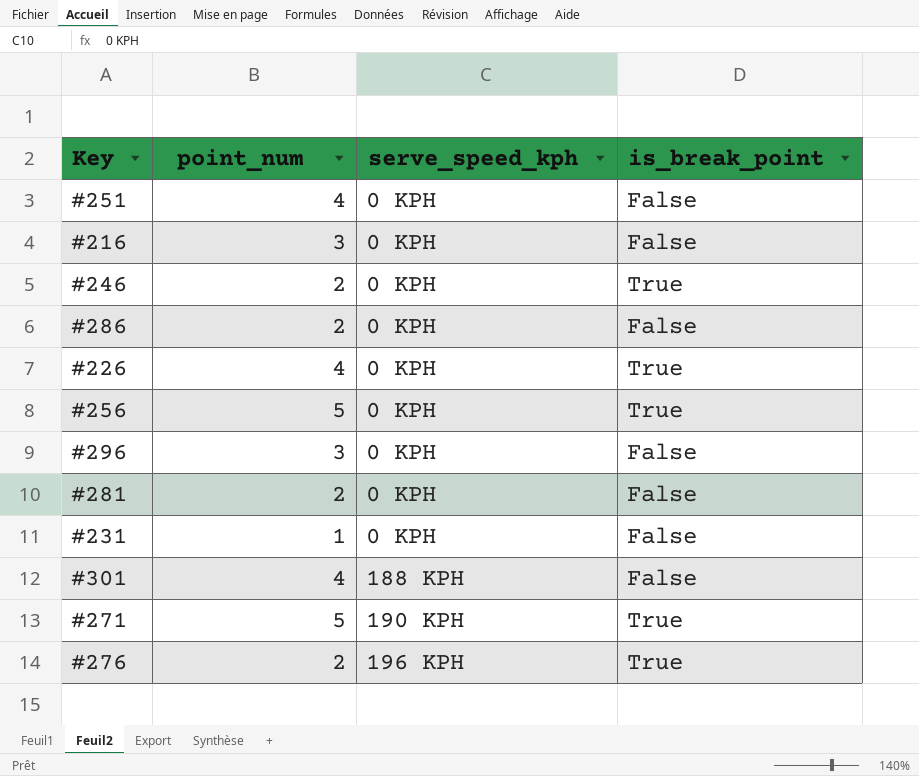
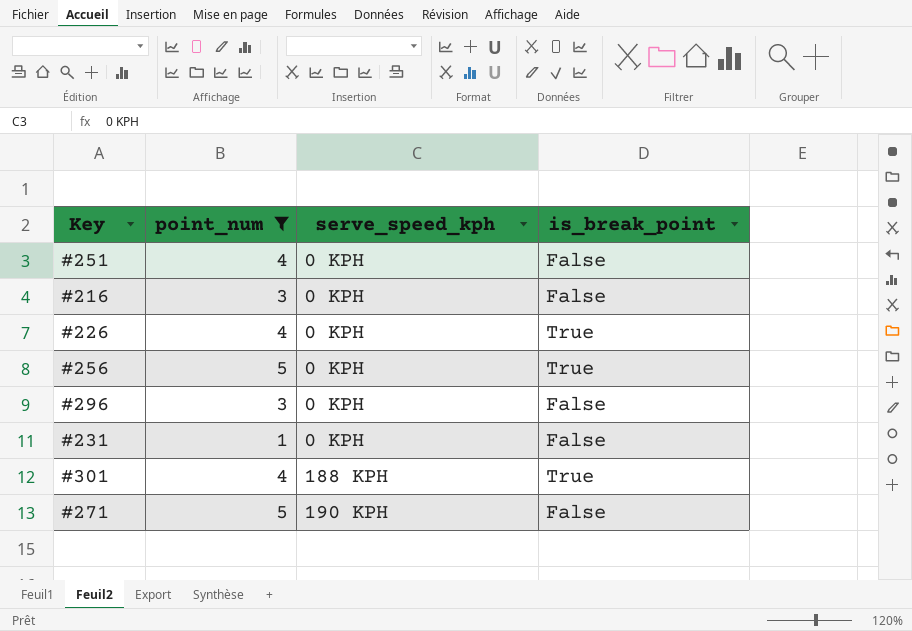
filter: none -> point_num != 2
#301 | is_break_point: False -> True
#271 | is_break_point: True -> False

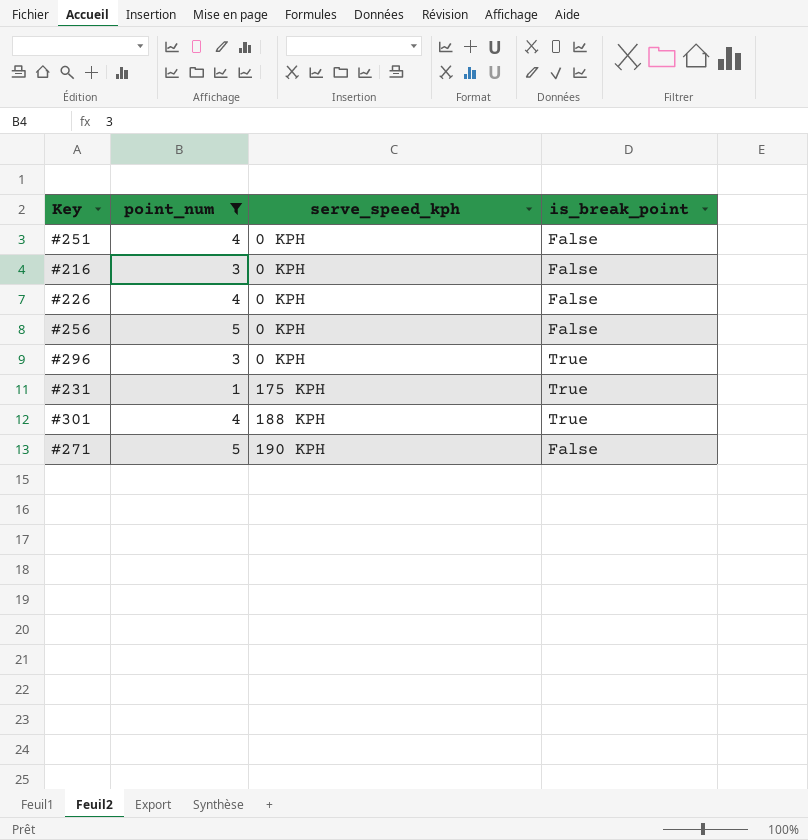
#226 | is_break_point: True -> False
#256 | is_break_point: True -> False
#296 | is_break_point: False -> True
#231 | serve_speed_kph: 0 KPH -> 175 KPH
#231 | is_break_point: False -> True

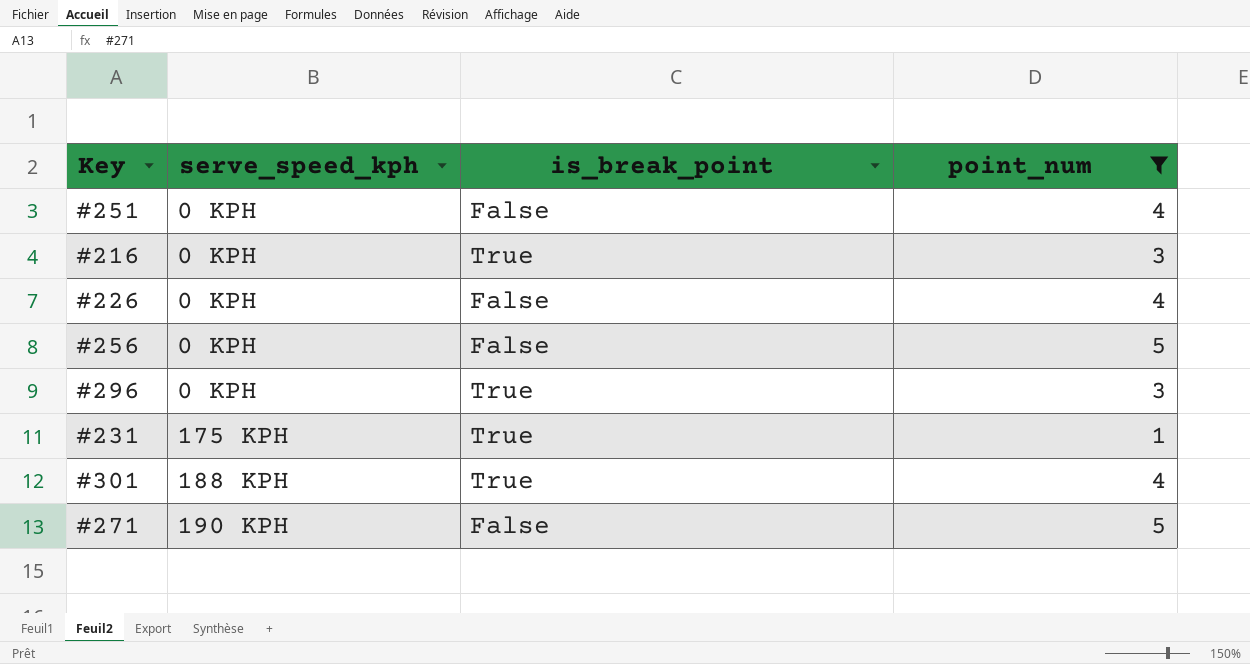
column point_num | position: 2 -> 4
#216 | is_break_point: False -> True

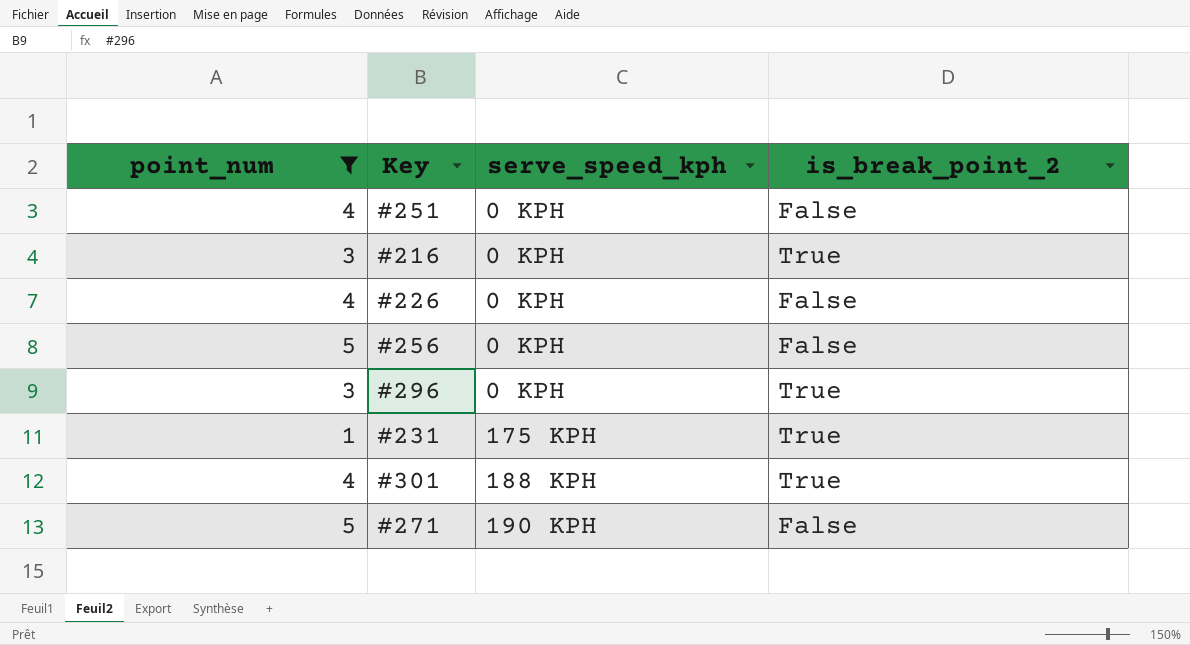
column point_num | position: 4 -> 1
column name: is_break_point -> is_break_point_2

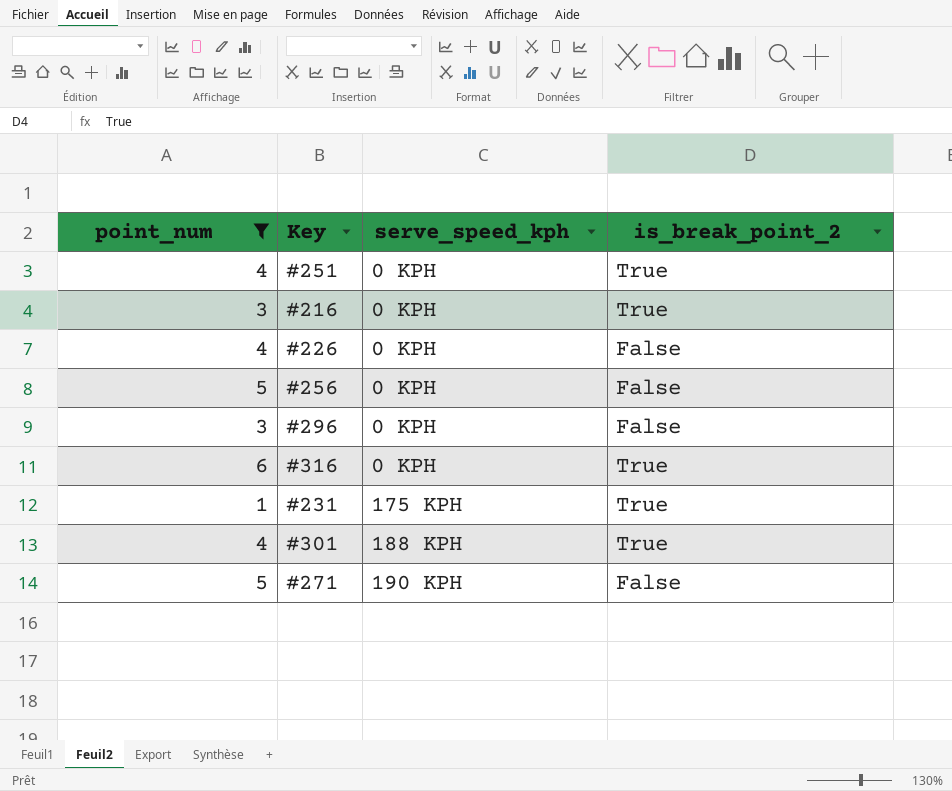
#251 | is_break_point_2: False -> True
#296 | is_break_point_2: True -> False
row #316: none -> 6 | 0 KPH | True

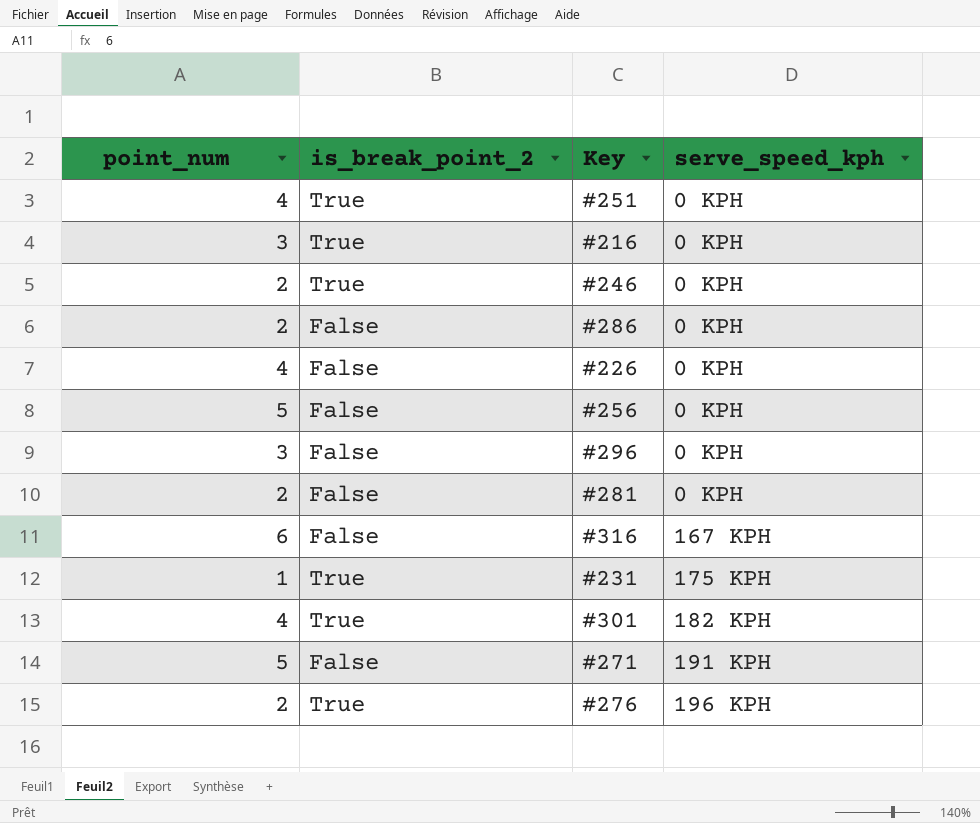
filter: point_num != 2 -> none
column is_break_point_2 | position: 4 -> 2
#316 | is_break_point_2: True -> False
#316 | serve_speed_kph: 0 KPH -> 167 KPH
#301 | serve_speed_kph: 188 KPH -> 182 KPH
#271 | serve_speed_kph: 190 KPH -> 191 KPH

